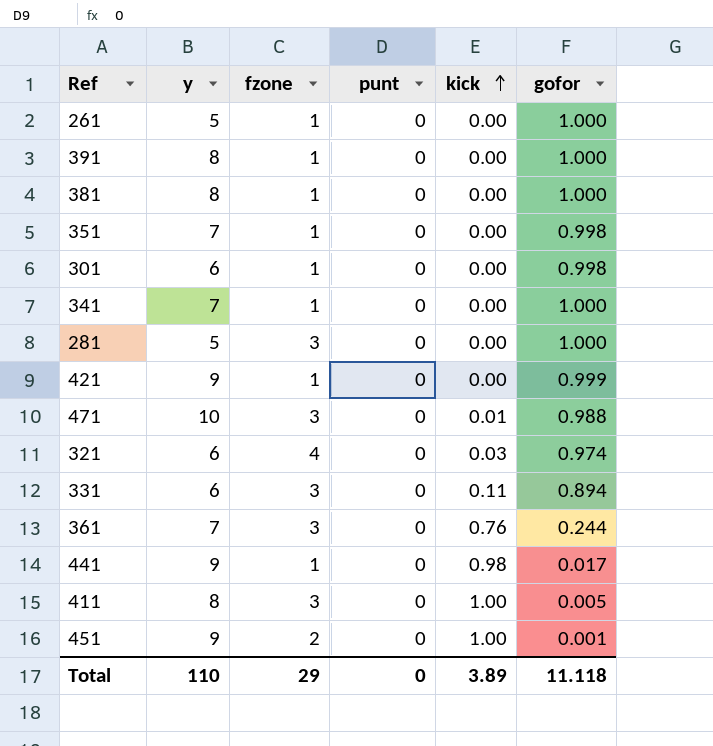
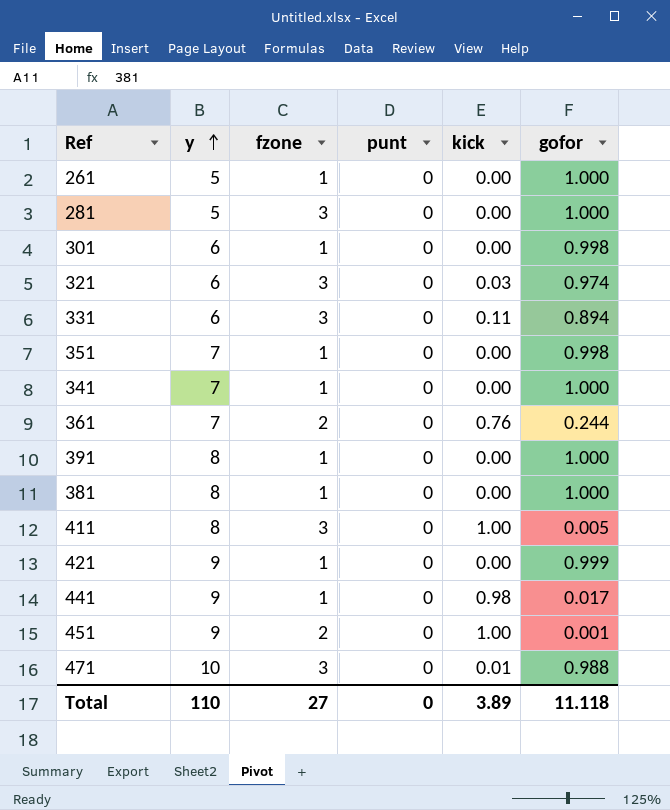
row order: kick ascending -> y ascending
321 | fzone: 4 -> 3
361 | fzone: 3 -> 2
Total | fzone: 29 -> 27

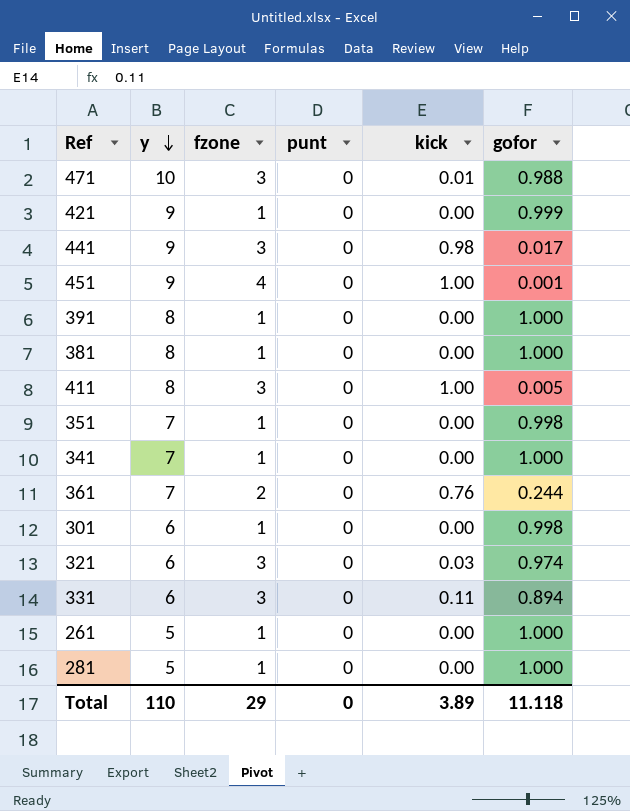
row order: y ascending -> y descending
441 | fzone: 1 -> 3
451 | fzone: 2 -> 4
281 | fzone: 3 -> 1
Total | fzone: 27 -> 29

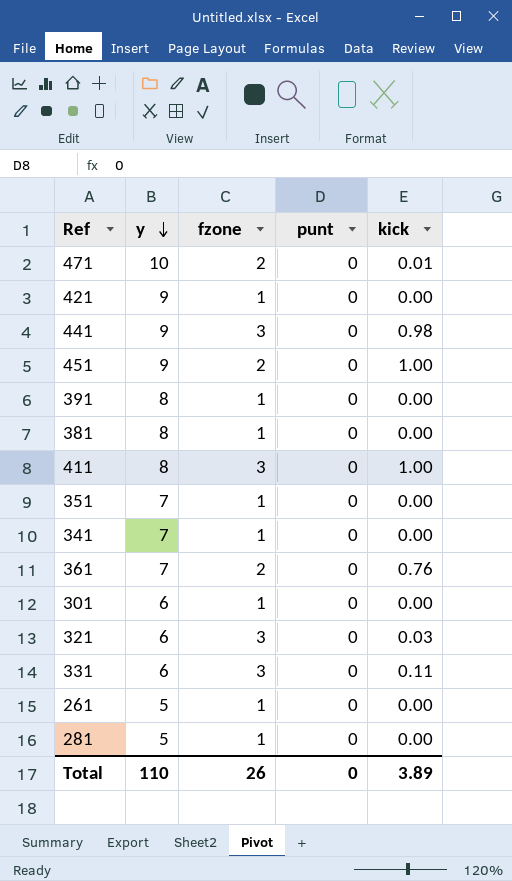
column gofor | position: 6 -> none
471 | fzone: 3 -> 2
451 | fzone: 4 -> 2
Total | fzone: 29 -> 26

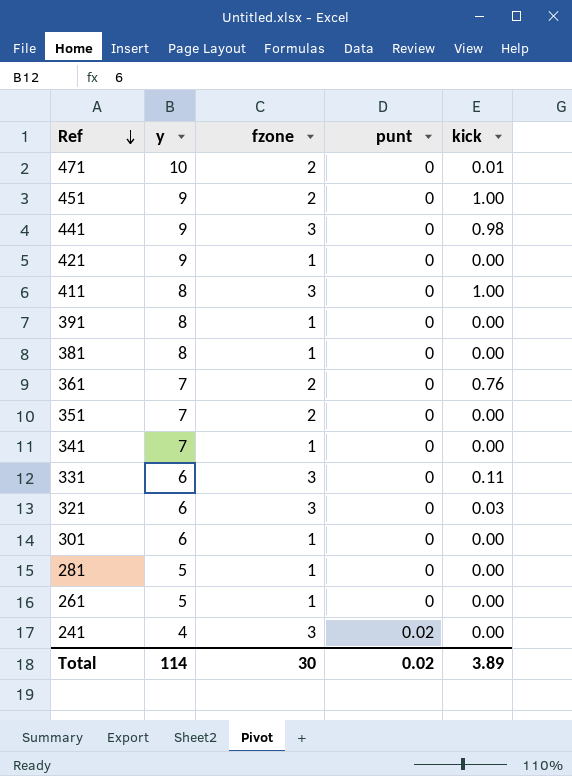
row order: y descending -> Ref descending
351 | fzone: 1 -> 2
row 241: none -> 4 | 3 | 0.02 | 0.00
Total | y: 110 -> 114
Total | fzone: 26 -> 30
Total | punt: 0 -> 0.02

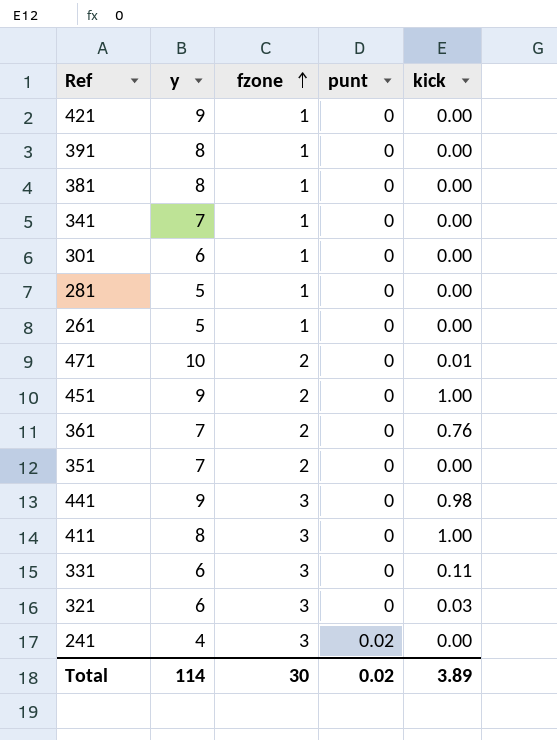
row order: Ref descending -> fzone ascending

